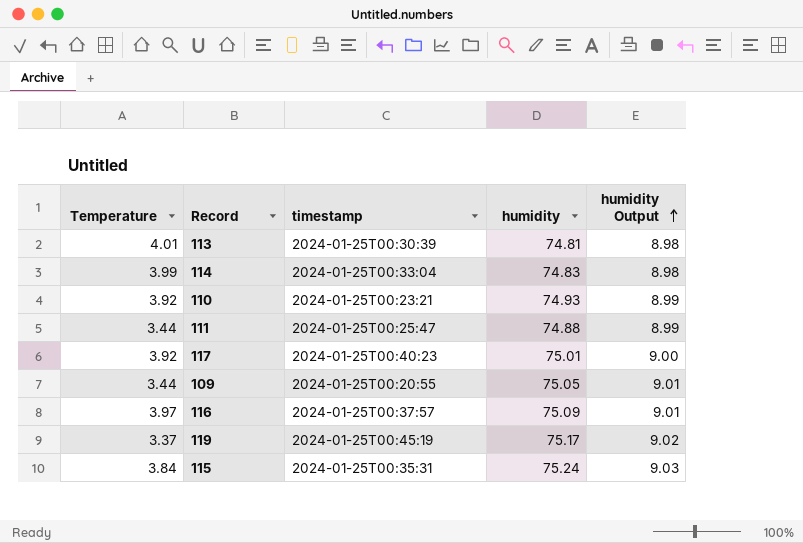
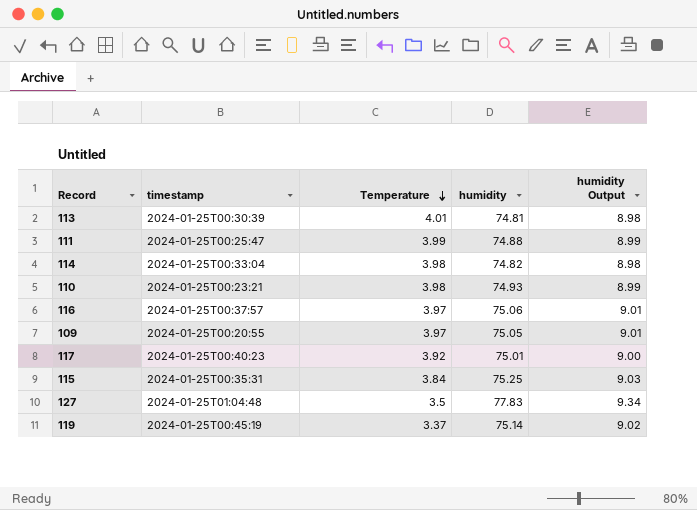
row order: humidity Output ascending -> Temperature descending
column Temperature | position: 1 -> 3
111 | Temperature: 3.44 -> 3.99
114 | Temperature: 3.99 -> 3.98
114 | humidity: 74.83 -> 74.82
110 | Temperature: 3.92 -> 3.98
116 | humidity: 75.09 -> 75.06
109 | Temperature: 3.44 -> 3.97
115 | humidity: 75.24 -> 75.25
row 127: none -> 2024-01-25T01:04:48 | 3.5 | 77.83 | 9.34
119 | humidity: 75.17 -> 75.14

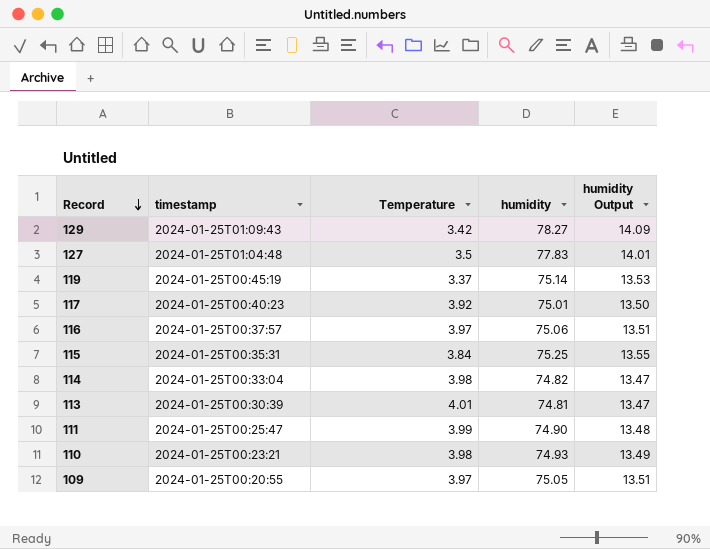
row order: Temperature descending -> Record descending
column humidity Output | formula: [humidity] * 0.12 -> [humidity] * 0.18
row 129: none -> 2024-01-25T01:09:43 | 3.42 | 78.27 | 14.09
111 | humidity: 74.88 -> 74.90

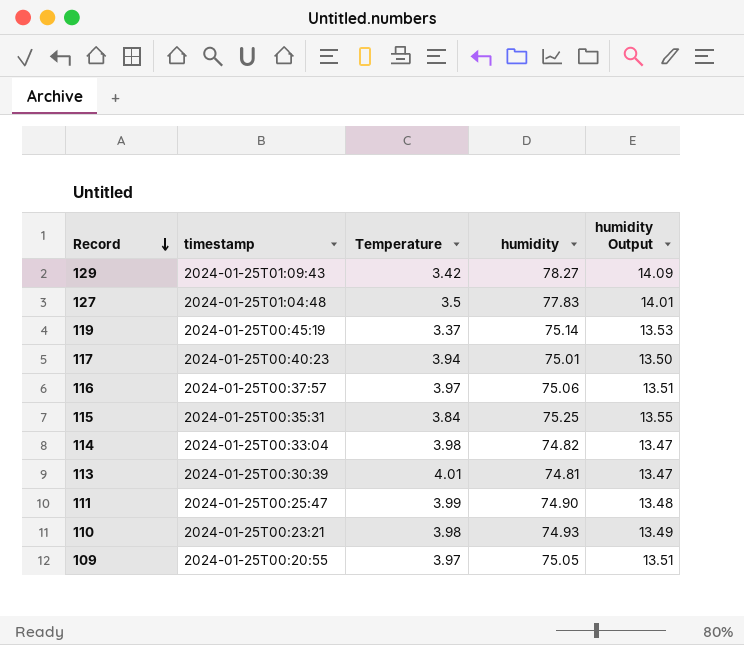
117 | Temperature: 3.92 -> 3.94

